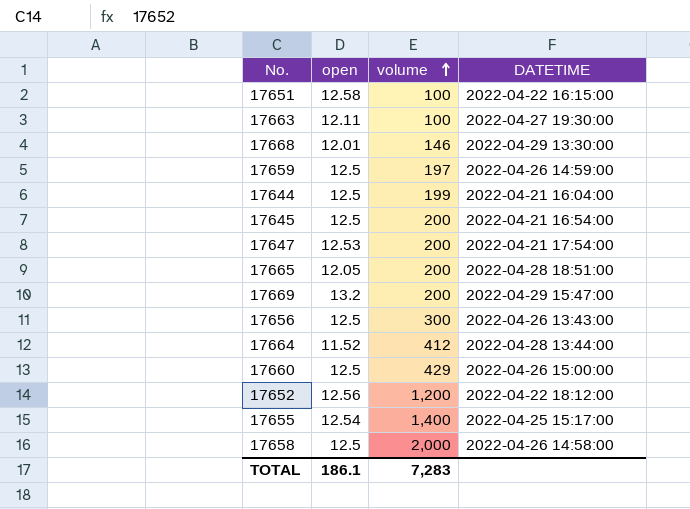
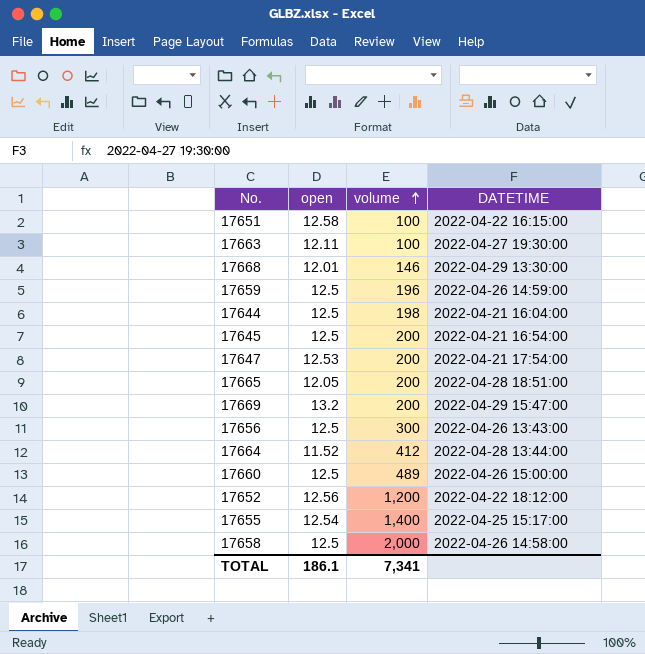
17659 | volume: 197 -> 196
17644 | volume: 199 -> 198
17660 | volume: 429 -> 489
TOTAL | volume: 7,283 -> 7,341

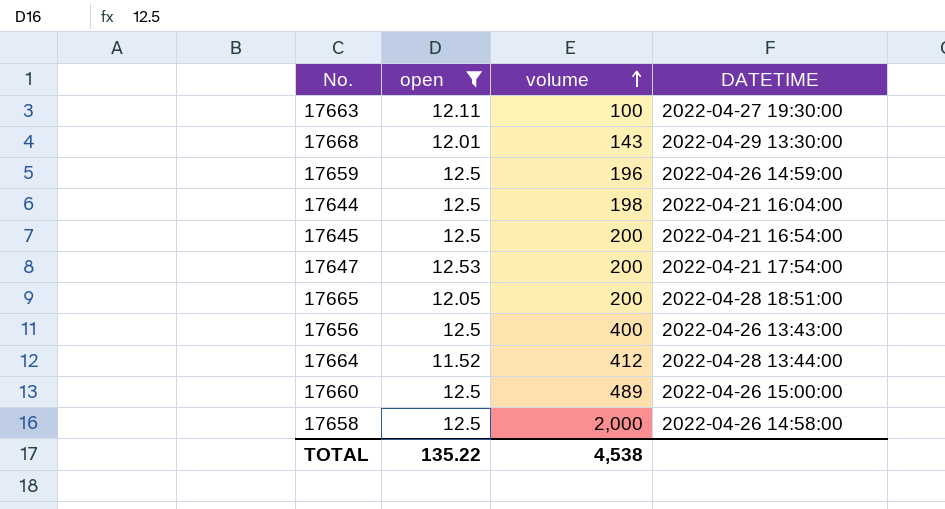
filter: none -> open <= 12.53
17668 | volume: 146 -> 143
17656 | volume: 300 -> 400
TOTAL | open: 186.1 -> 135.22
TOTAL | volume: 7,341 -> 4,538

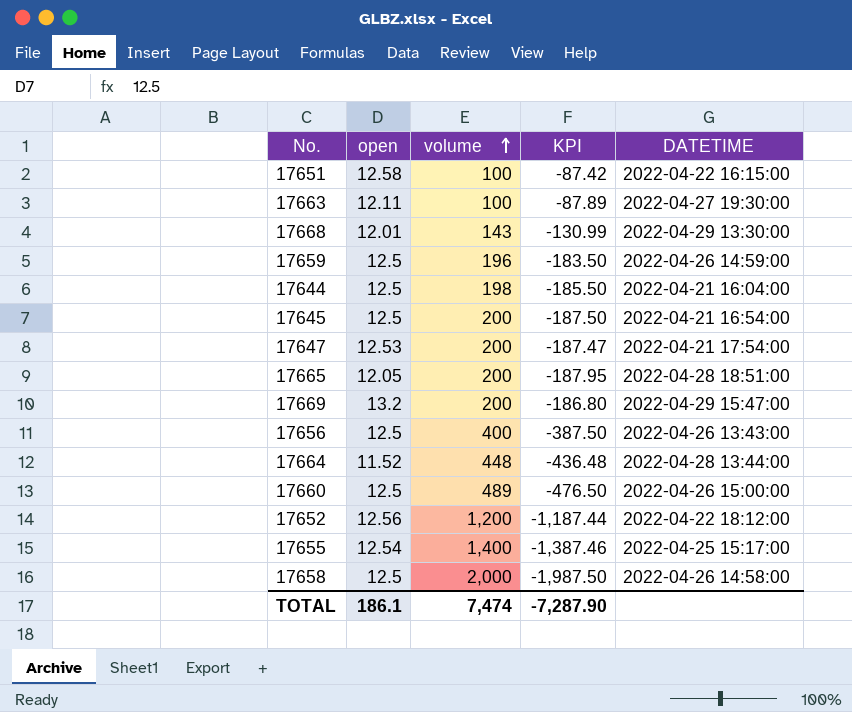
filter: open <= 12.53 -> none
column KPI | formula: none -> [open] - [volume]
17664 | volume: 412 -> 448
TOTAL | open: 135.22 -> 186.1
TOTAL | volume: 4,538 -> 7,474

